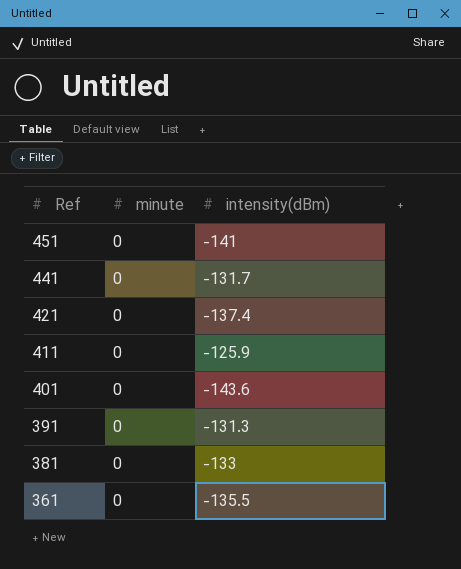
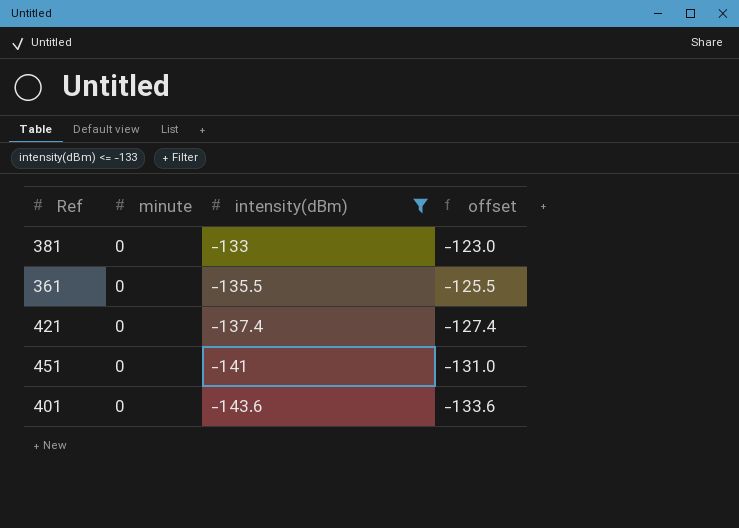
filter: none -> intensity(dBm) <= -133
row order: Ref descending -> intensity(dBm) descending
column offset | formula: none -> [intensity(dBm)] + 10

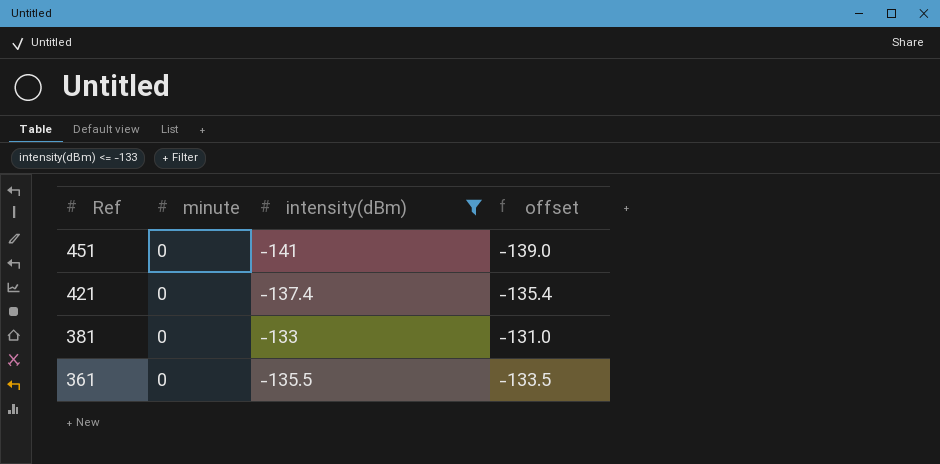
row order: intensity(dBm) descending -> Ref descending
column offset | formula: [intensity(dBm)] + 10 -> [intensity(dBm)] + 2
row 401: 0 | -143.6 | -133.6 -> none

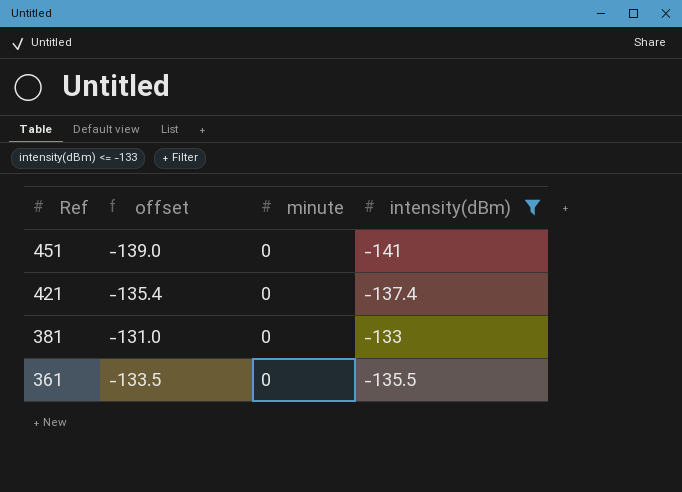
column offset | position: 4 -> 2

